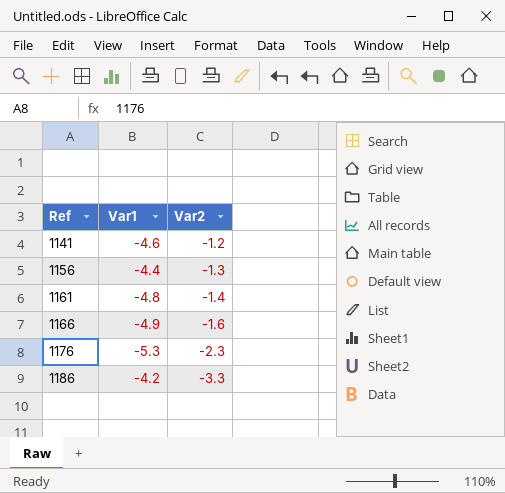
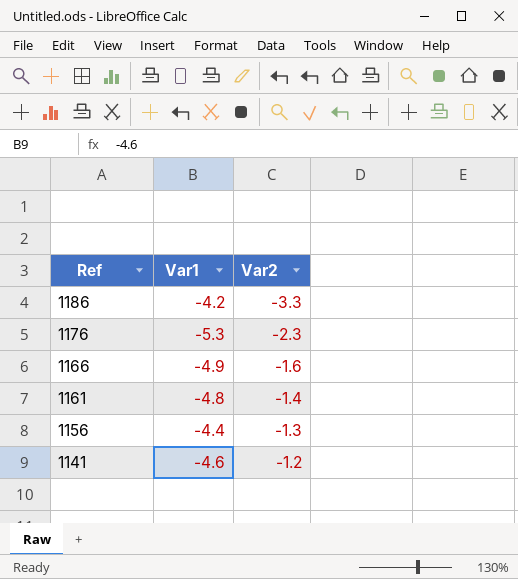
row order: Ref ascending -> Ref descending

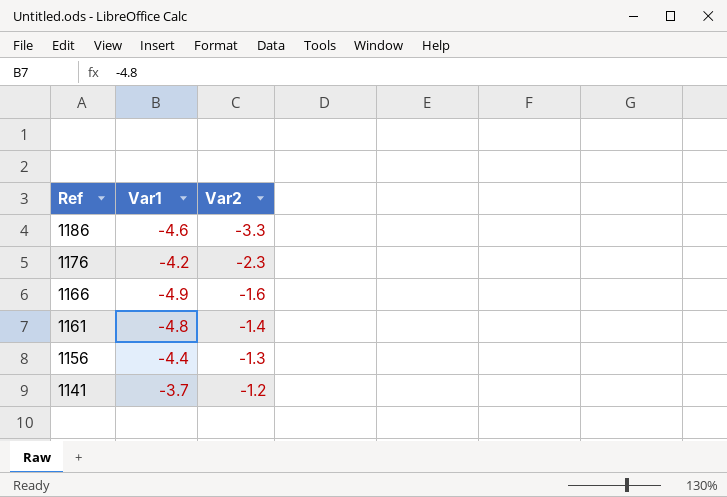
1186 | Var1: -4.2 -> -4.6
1176 | Var1: -5.3 -> -4.2
1141 | Var1: -4.6 -> -3.7

